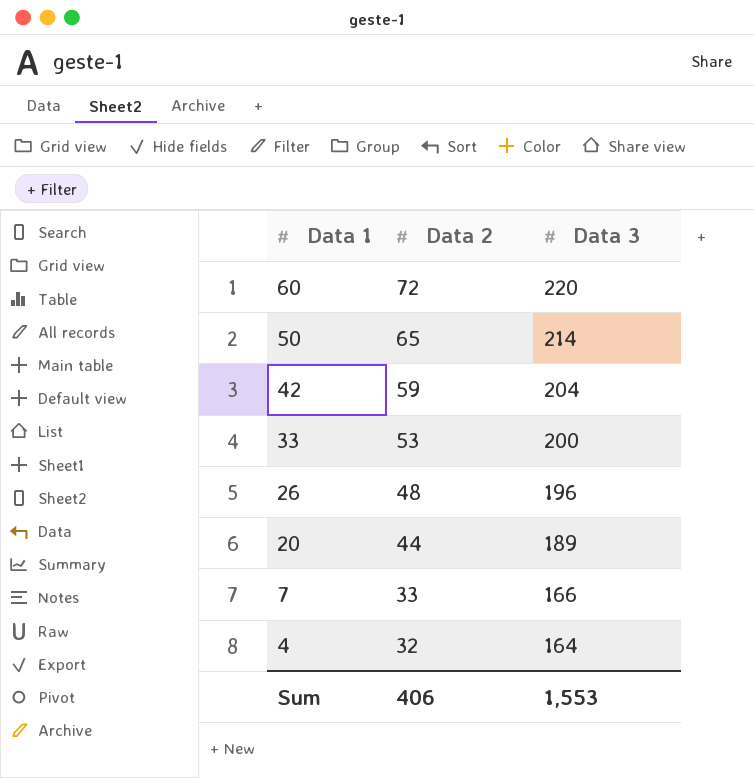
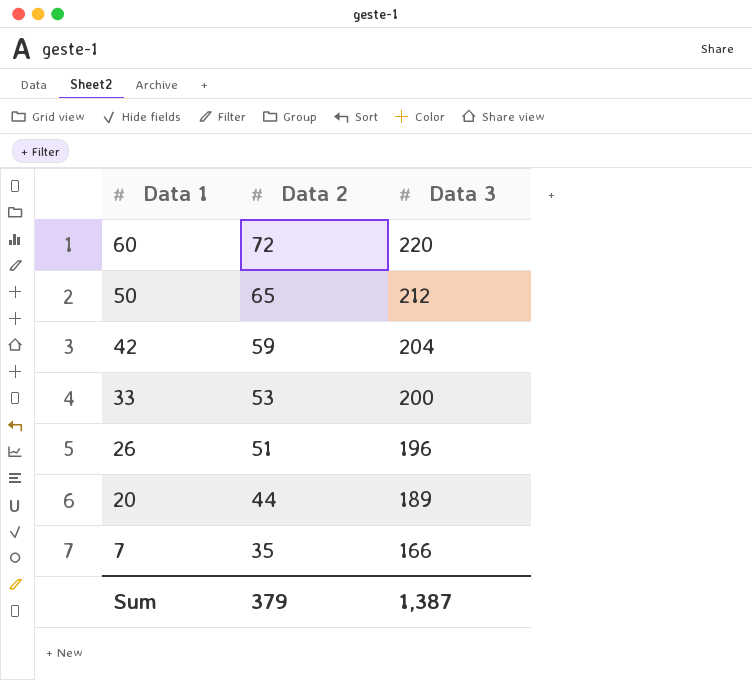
row 4: 32 | 164 -> none
50 | Data 3: 214 -> 212
26 | Data 2: 48 -> 51
7 | Data 2: 33 -> 35
Sum | Data 2: 406 -> 379
Sum | Data 3: 1,553 -> 1,387

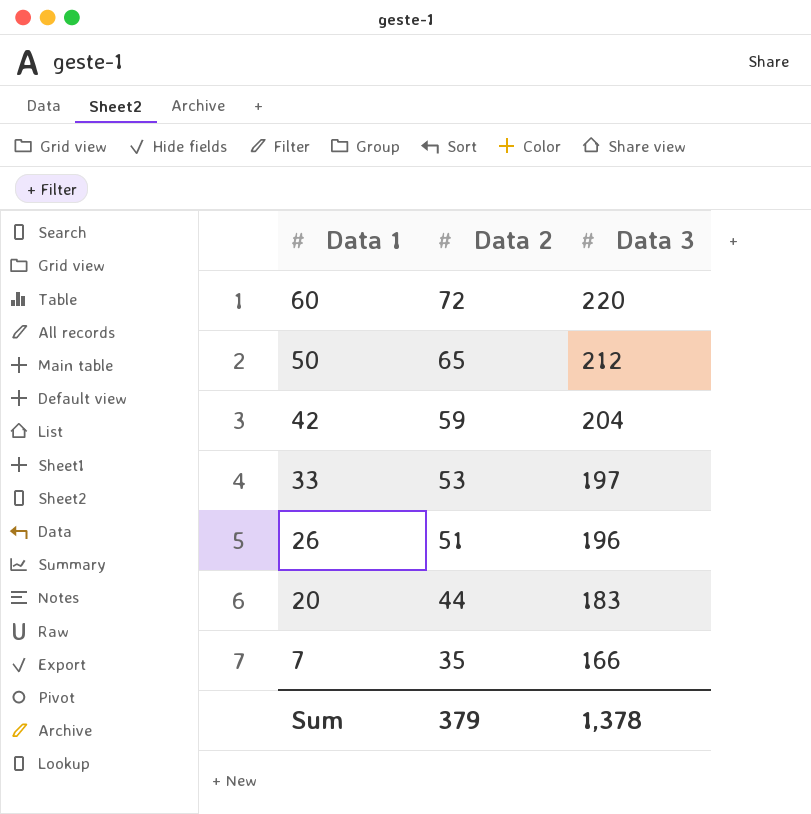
33 | Data 3: 200 -> 197
20 | Data 3: 189 -> 183
Sum | Data 3: 1,387 -> 1,378

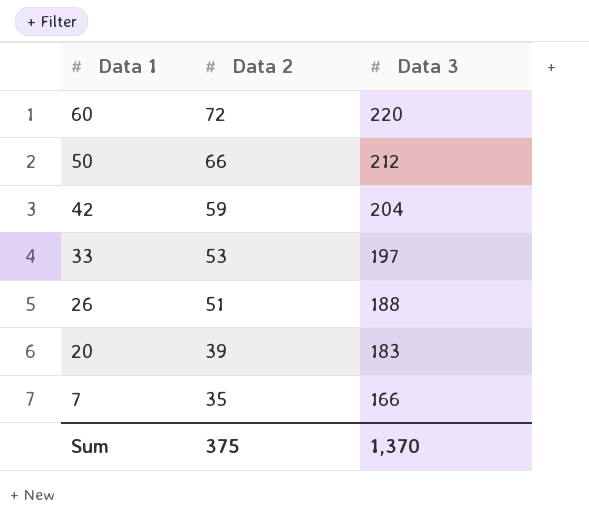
50 | Data 2: 65 -> 66
26 | Data 3: 196 -> 188
20 | Data 2: 44 -> 39
Sum | Data 2: 379 -> 375
Sum | Data 3: 1,378 -> 1,370

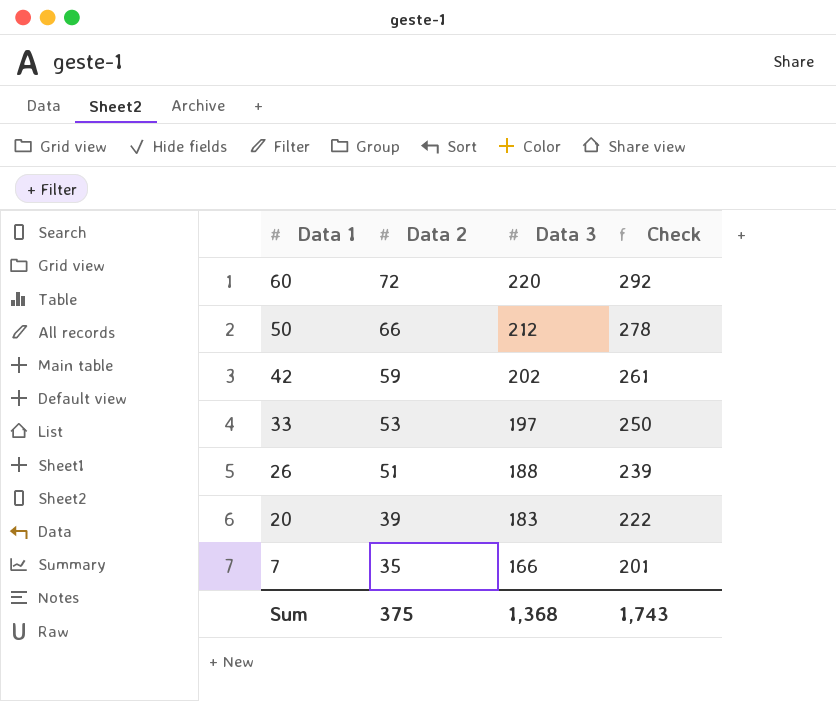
column Check | formula: none -> [Data 2] + [Data 3]
42 | Data 3: 204 -> 202
Sum | Data 3: 1,370 -> 1,368

